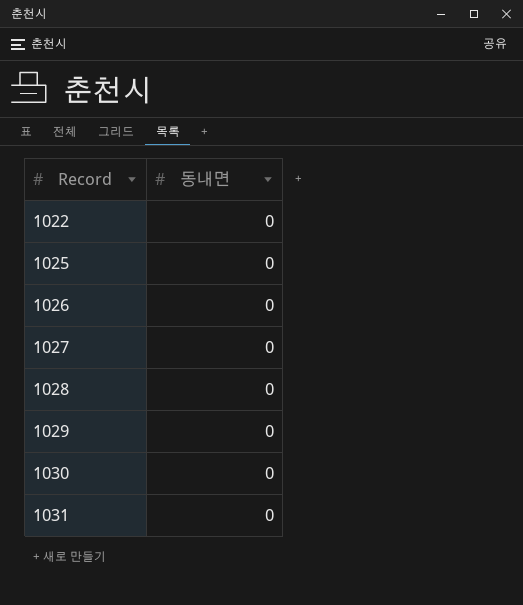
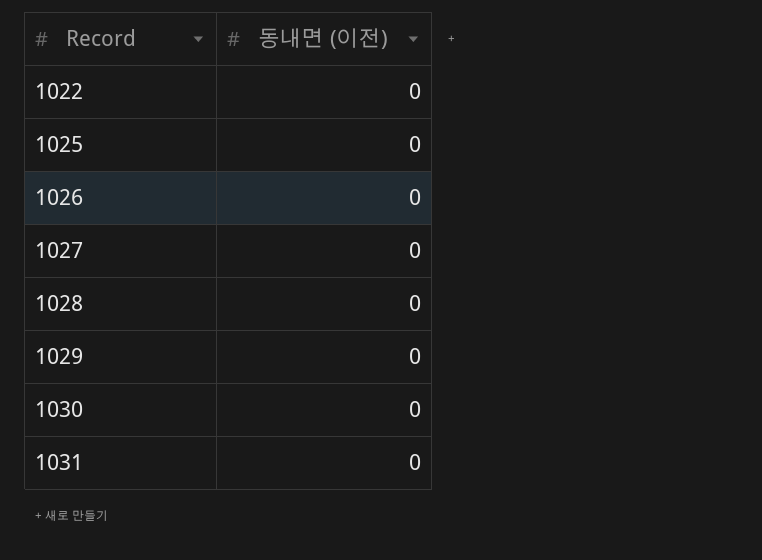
column name: 동내면 -> 동내면 (이전)

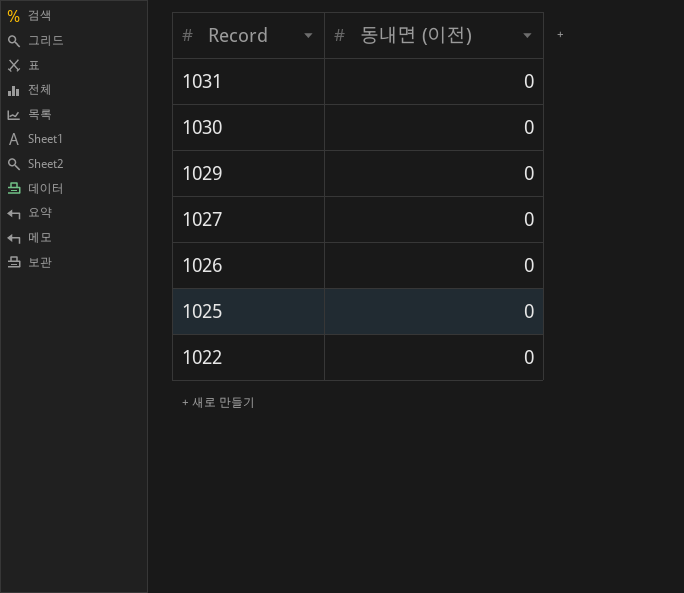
row order: Record ascending -> Record descending
row 1028: 0 -> none

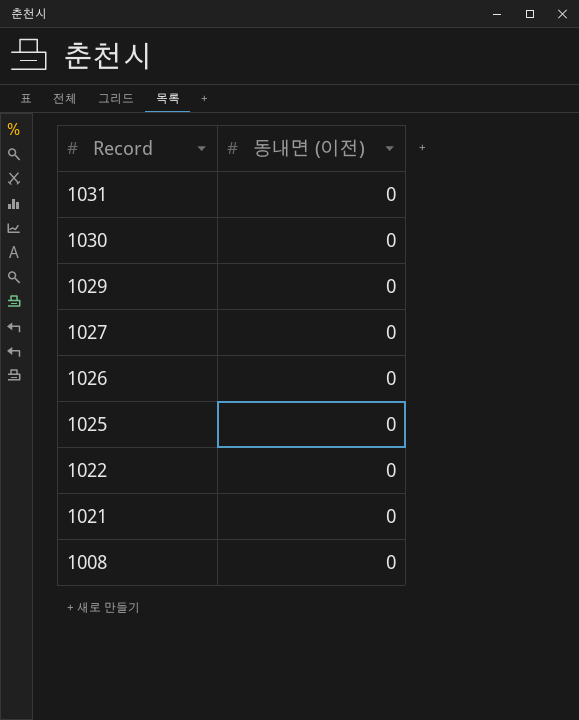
row 1021: none -> 0
row 1008: none -> 0

